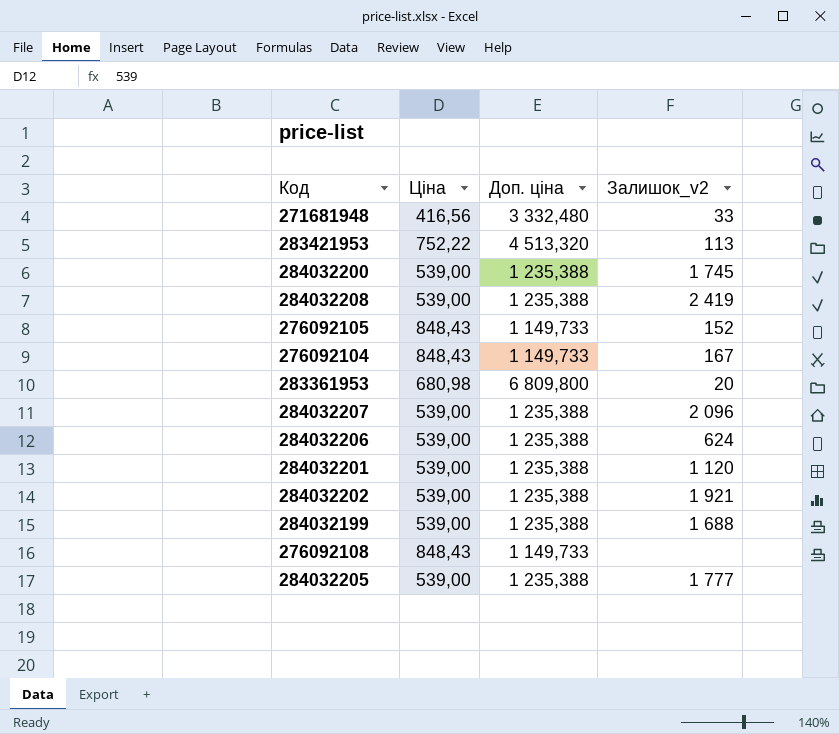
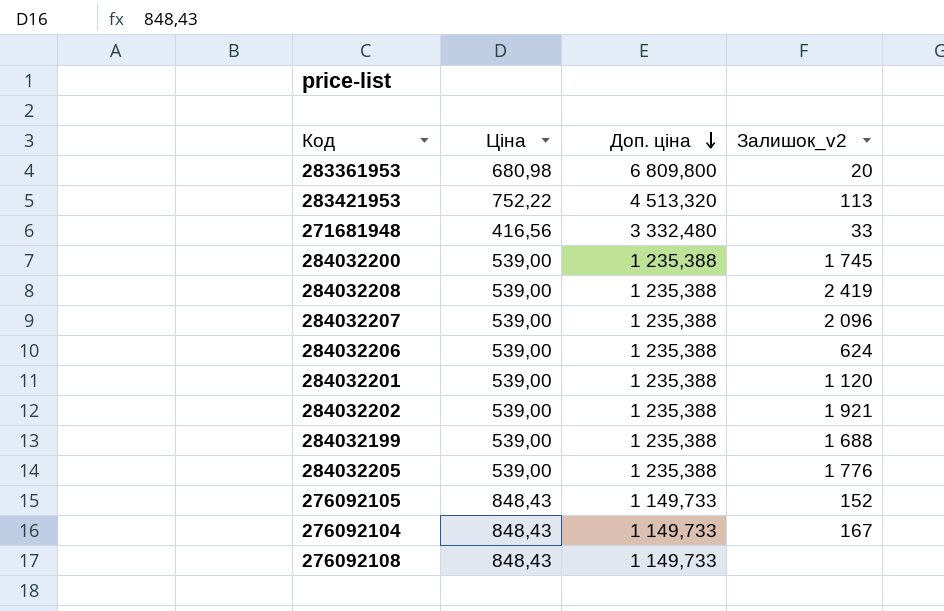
row order: none -> Доп. ціна descending
284032205 | Залишок_v2: 1 777 -> 1 776

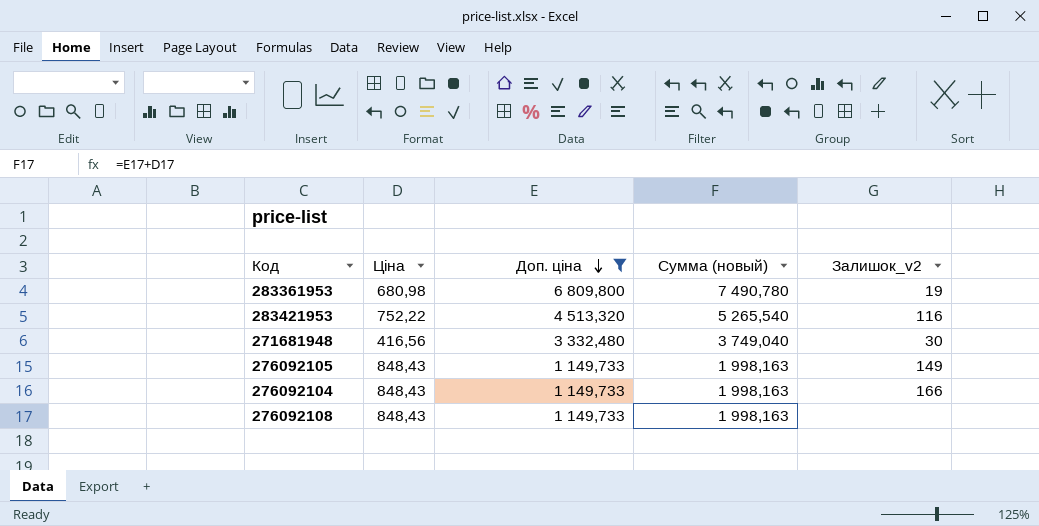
filter: none -> Доп. ціна != 1 235,388
column Сумма (новый) | formula: none -> [Ціна] + [Доп. ціна]
283361953 | Залишок_v2: 20 -> 19
283421953 | Залишок_v2: 113 -> 116
271681948 | Залишок_v2: 33 -> 30
276092105 | Залишок_v2: 152 -> 149
276092104 | Залишок_v2: 167 -> 166

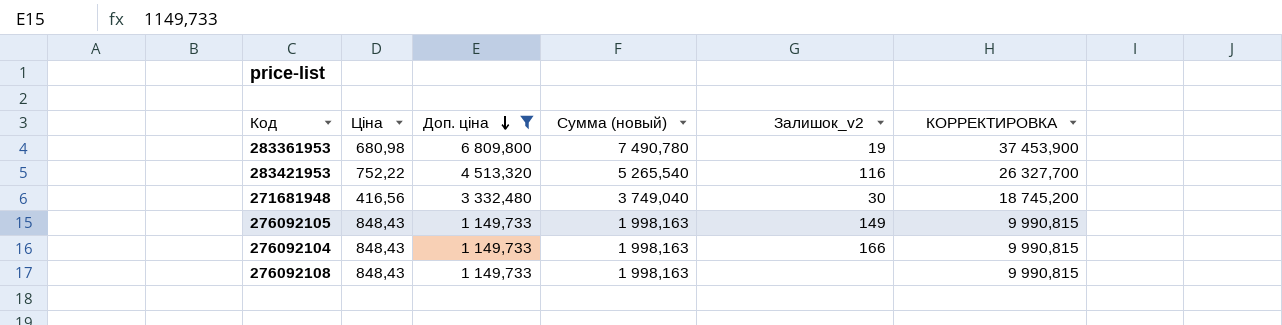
column КОРРЕКТИРОВКА | formula: none -> [Сумма (новый)] * 5

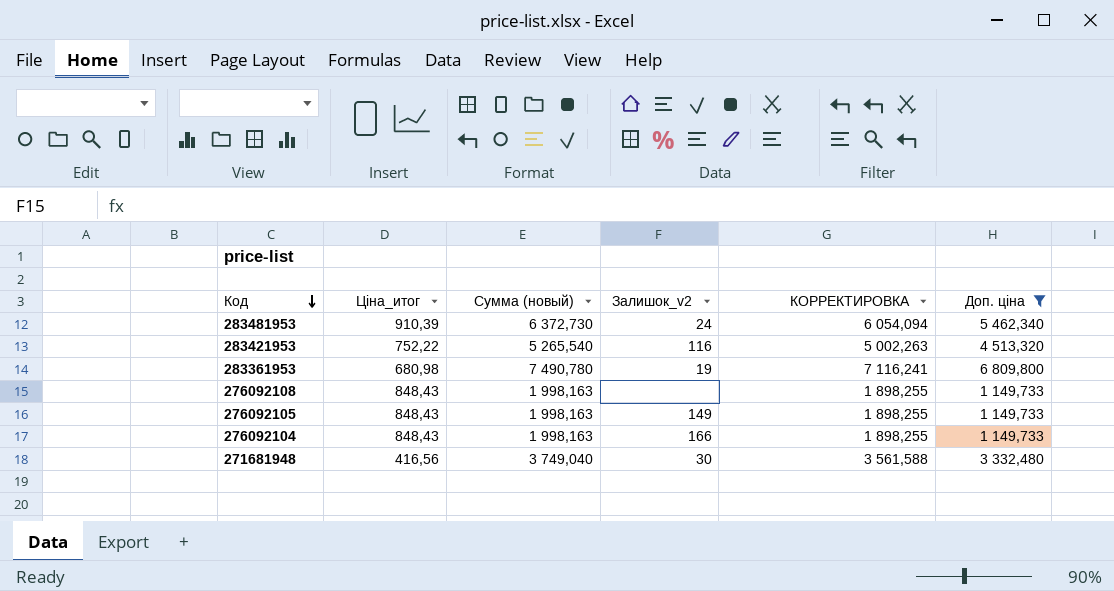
row order: Доп. ціна descending -> Код descending
column name: Ціна -> Ціна_итог
column КОРРЕКТИРОВКА | formula: [Сумма (новый)] * 5 -> [Сумма (новый)] * 0,95
column Доп. ціна | position: 3 -> 6
row 283481953: none -> 910,39 | 6 372,730 | 24 | 6 054,094 | 5 462,340

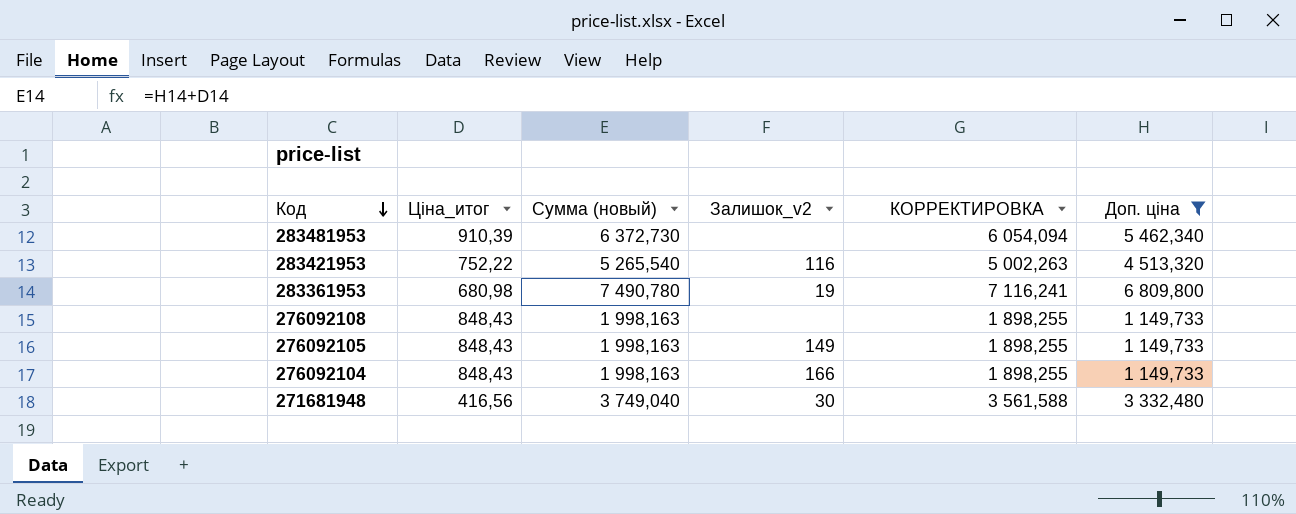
283481953 | Залишок_v2: 24 -> none

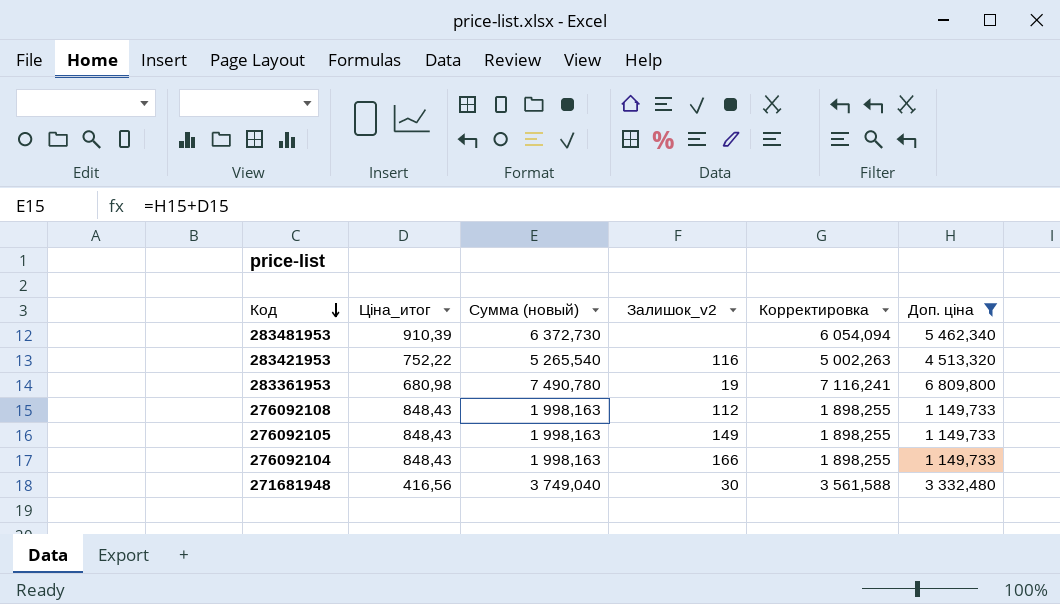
column name: КОРРЕКТИРОВКА -> Корректировка
276092108 | Залишок_v2: none -> 112

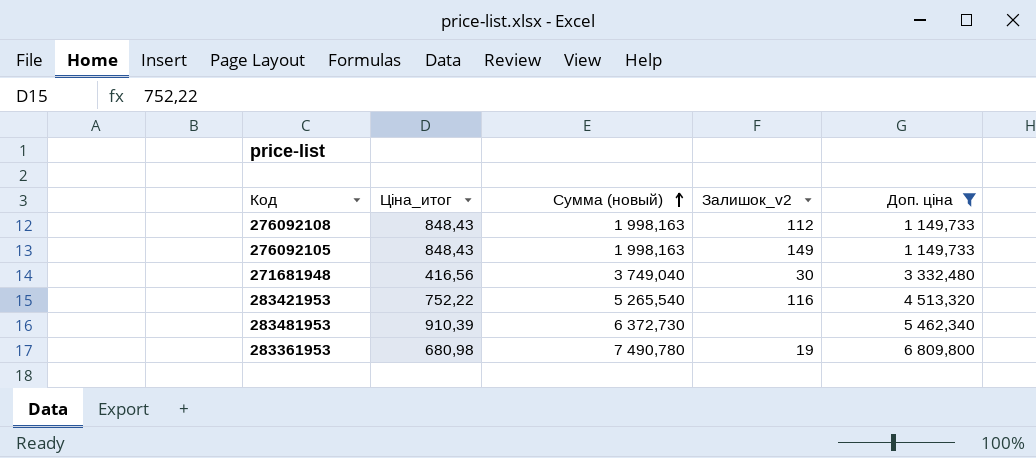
row order: Код descending -> Сумма (новый) ascending
column Корректировка | formula: [Сумма (новый)] * 0,95 -> none
row 276092104: 848,43 | 1 998,163 | 166 | 1 898,255 | 1 149,733 -> none

